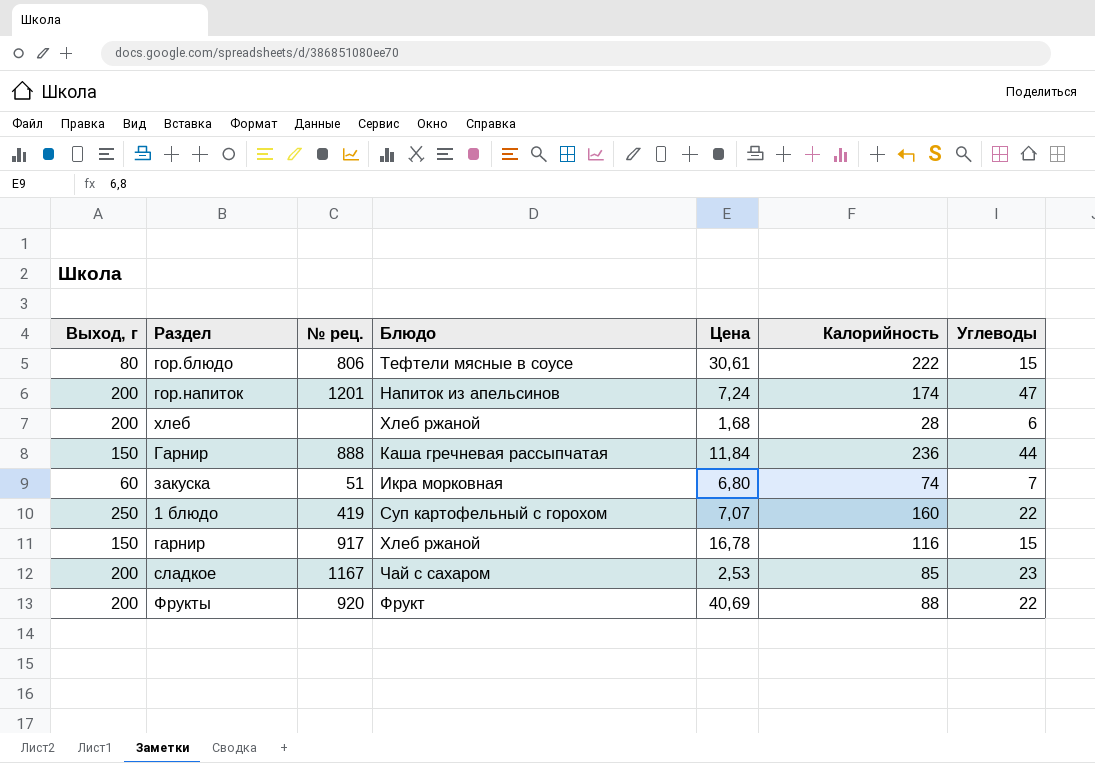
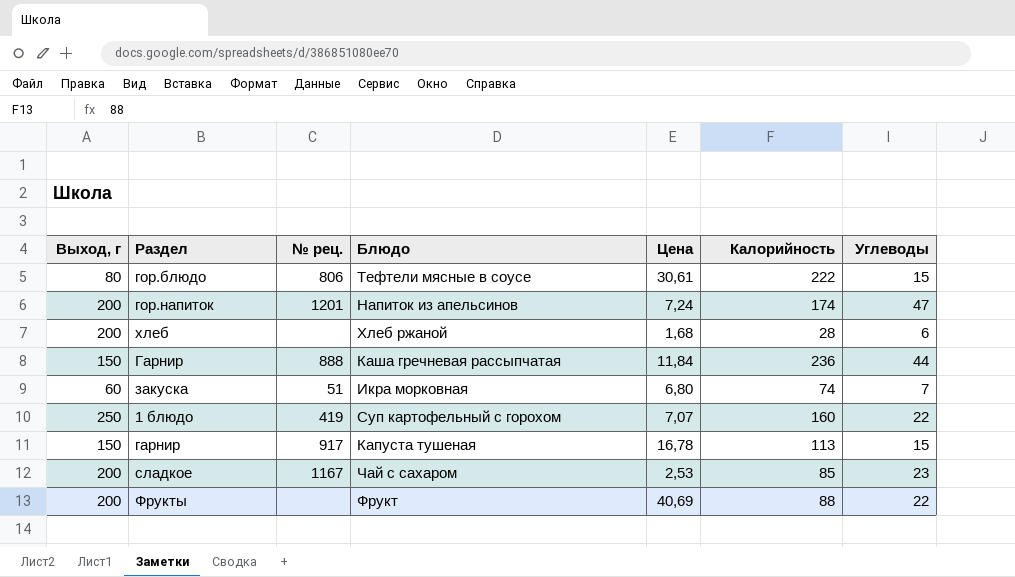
гарнир | Блюдо: Хлеб ржаной -> Капуста тушеная
гарнир | Калорийность: 116 -> 113
Фрукты | № рец.: 920 -> none

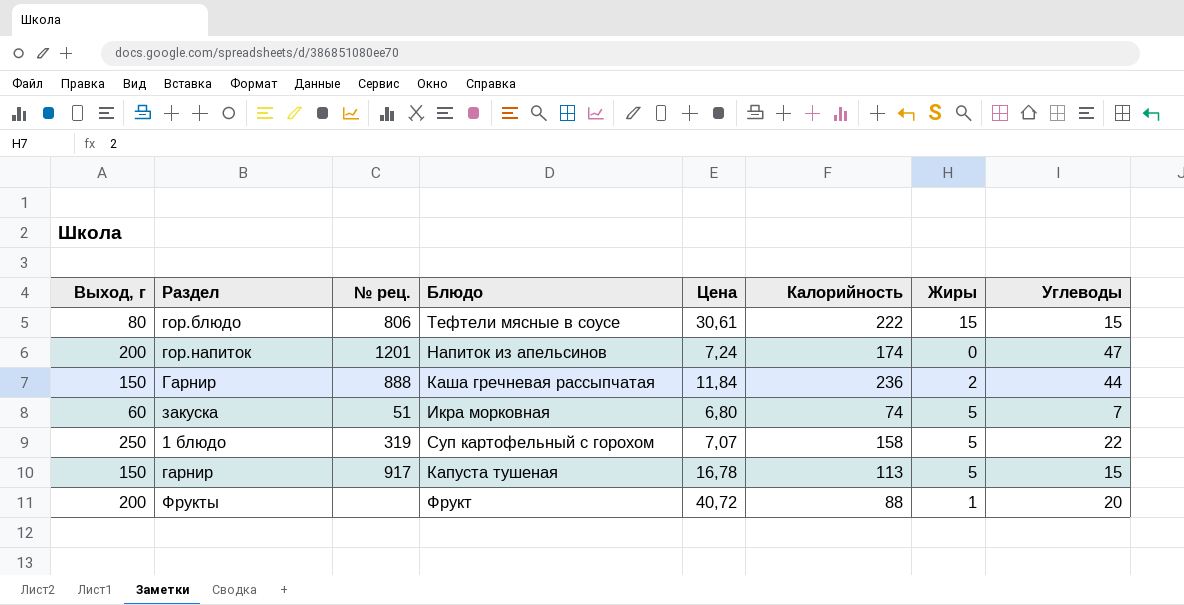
column Жиры | position: none -> 7
row хлеб: 200 | none | Хлеб ржаной | 1,68 | 28 | 6 -> none
row сладкое: 200 | 1167 | Чай с сахаром | 2,53 | 85 | 23 -> none
1 блюдо | № рец.: 419 -> 319
1 блюдо | Калорийность: 160 -> 158
Фрукты | Цена: 40,69 -> 40,72
Фрукты | Углеводы: 22 -> 20

